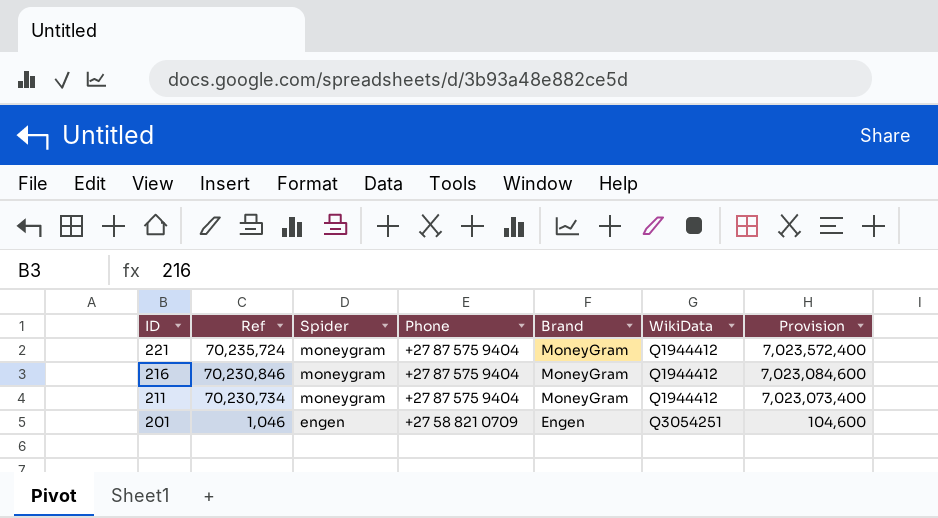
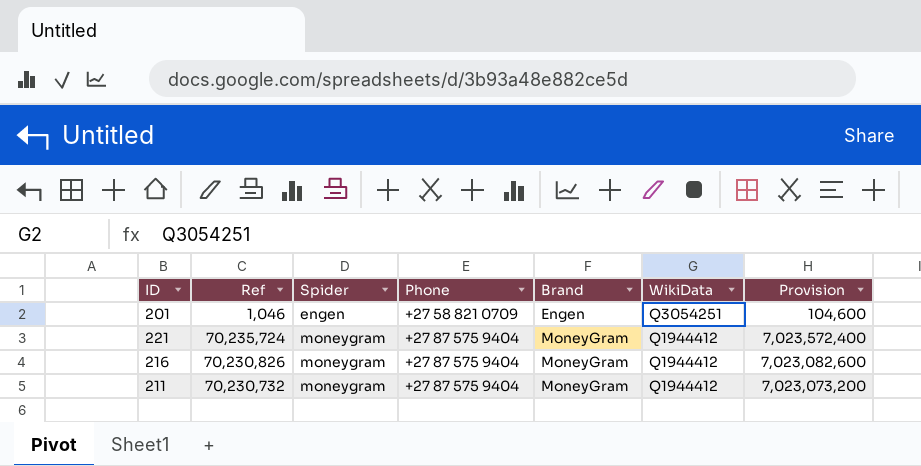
row order: ID descending -> Spider ascending
216 | Ref: 70,230,846 -> 70,230,826
216 | Provision: 7,023,084,600 -> 7,023,082,600
211 | Ref: 70,230,734 -> 70,230,732
211 | Provision: 7,023,073,400 -> 7,023,073,200

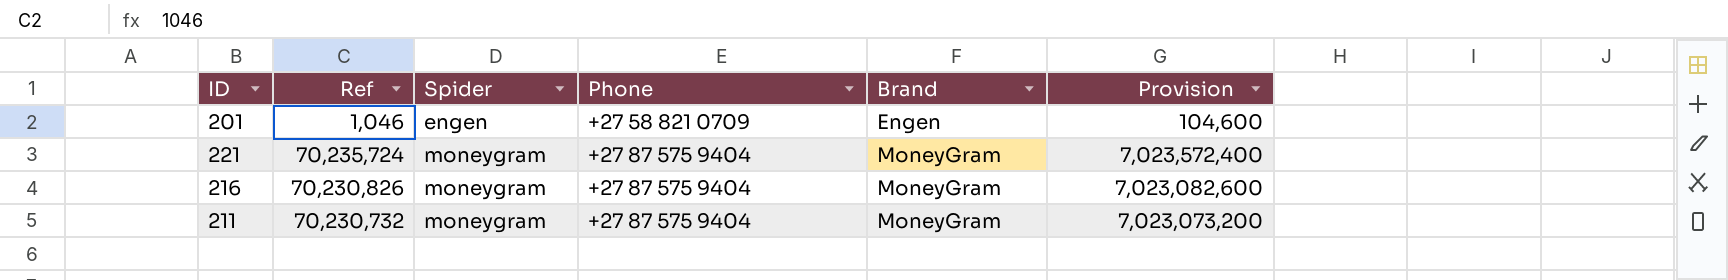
column WikiData | position: 6 -> none

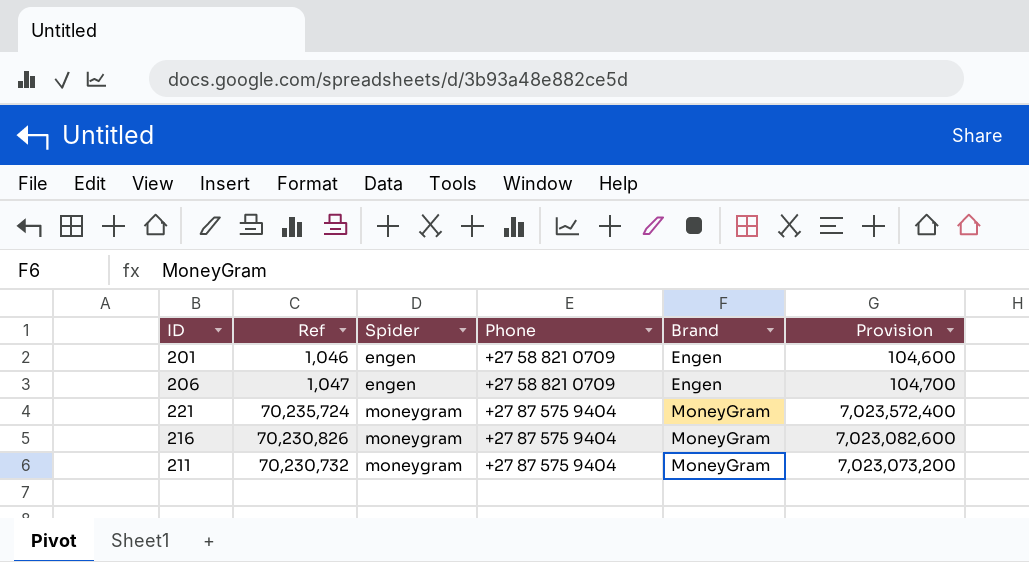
row 206: none -> 1,047 | engen | +27 58 821 0709 | Engen | 104,700

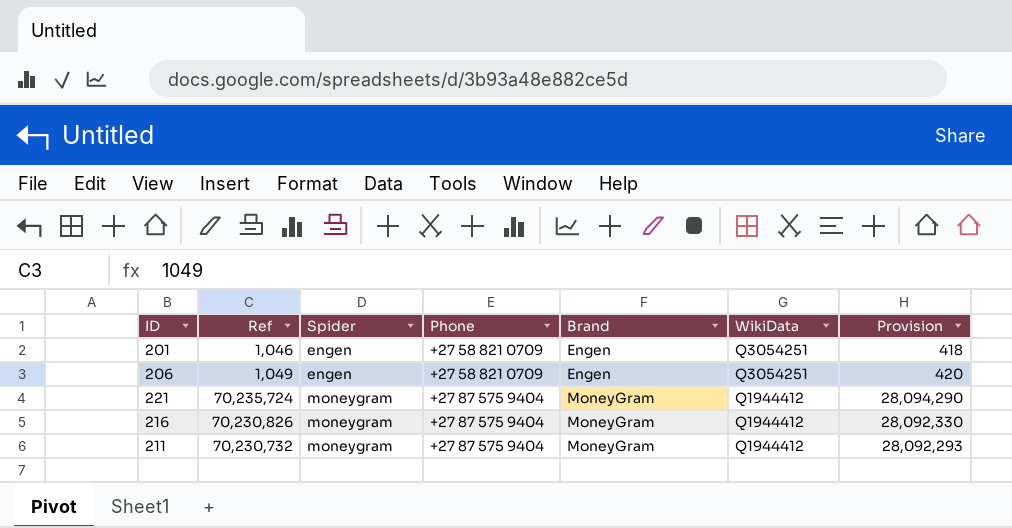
column WikiData | position: none -> 6
column Provision | formula: [Ref] * 100 -> [Ref] * 0.4
206 | Ref: 1,047 -> 1,049

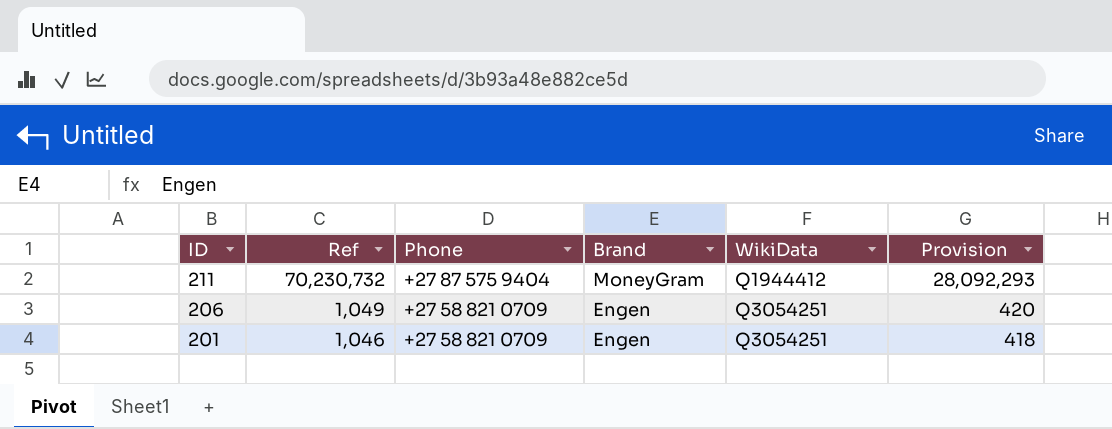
row order: Spider ascending -> ID descending
column Spider | position: 3 -> none
row 221: 70,235,724 | moneygram | +27 87 575 9404 | MoneyGram | Q1944412 | 28,094,290 -> none
row 216: 70,230,826 | moneygram | +27 87 575 9404 | MoneyGram | Q1944412 | 28,092,330 -> none

